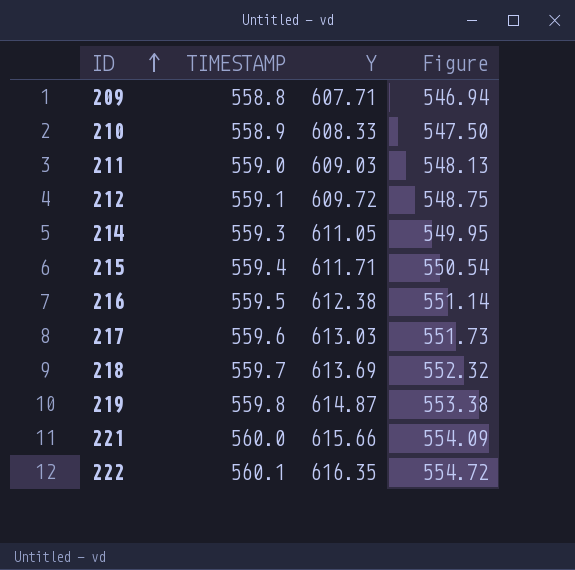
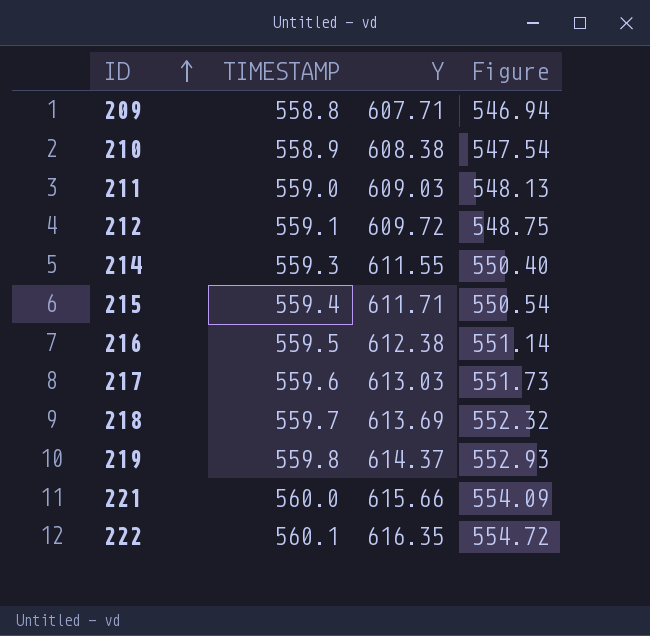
210 | Y: 608.33 -> 608.38
210 | Figure: 547.50 -> 547.54
214 | Y: 611.05 -> 611.55
214 | Figure: 549.95 -> 550.40
219 | Y: 614.87 -> 614.37
219 | Figure: 553.38 -> 552.93

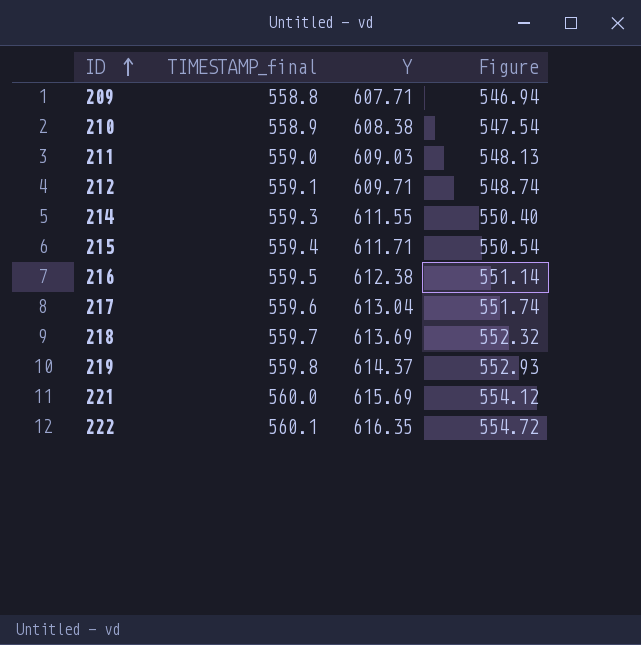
column name: TIMESTAMP -> TIMESTAMP_final
212 | Y: 609.72 -> 609.71
212 | Figure: 548.75 -> 548.74
217 | Y: 613.03 -> 613.04
217 | Figure: 551.73 -> 551.74
221 | Y: 615.66 -> 615.69
221 | Figure: 554.09 -> 554.12

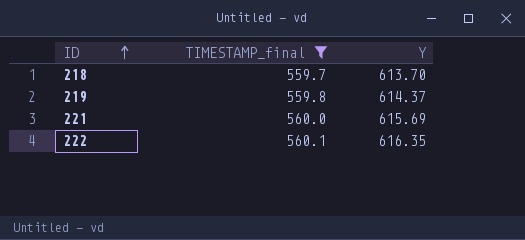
filter: none -> TIMESTAMP_final >= 559.7
column Figure | formula: [Y] * 0.9 -> none
218 | Y: 613.69 -> 613.70

